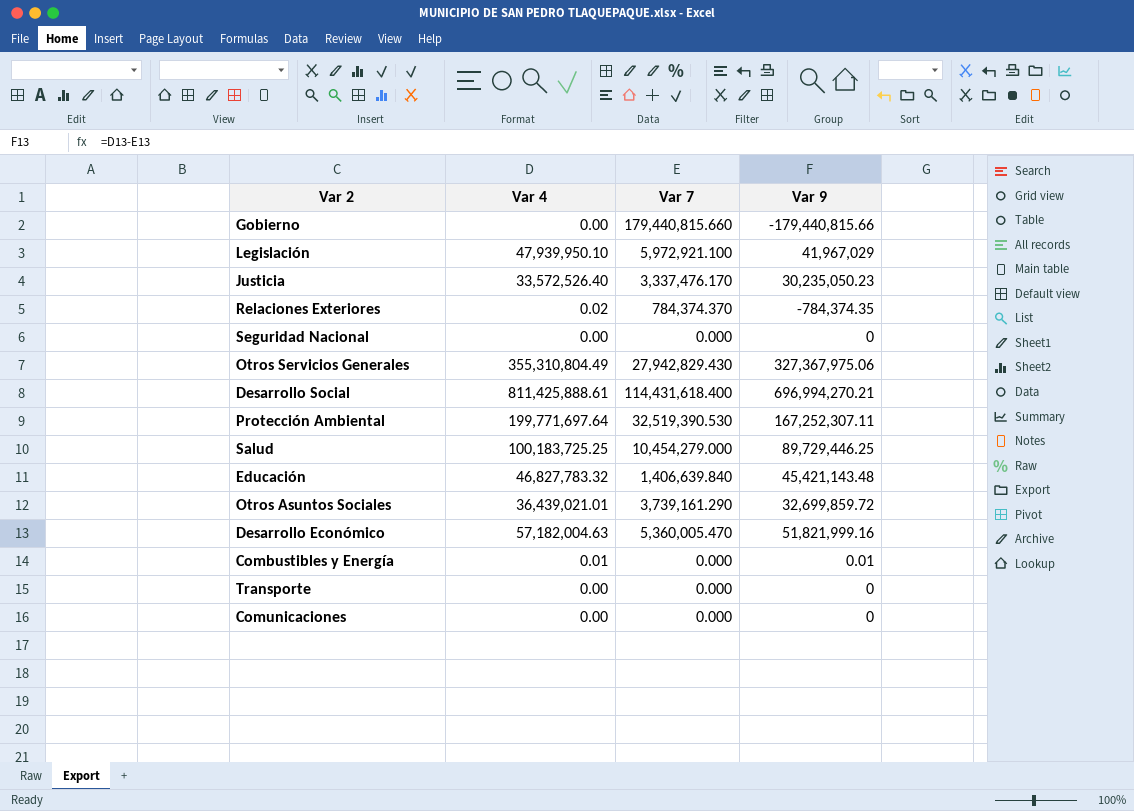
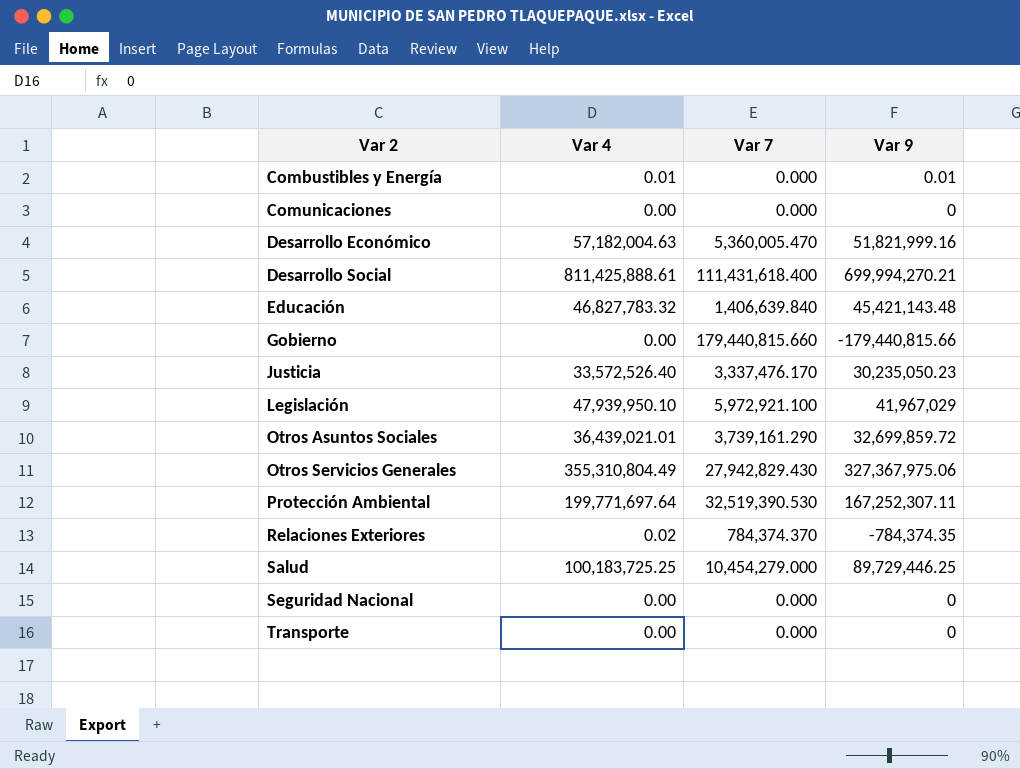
row order: none -> Var 2 ascending
Desarrollo Social | Var 7: 114,431,618.400 -> 111,431,618.400
Desarrollo Social | Var 9: 696,994,270.21 -> 699,994,270.21

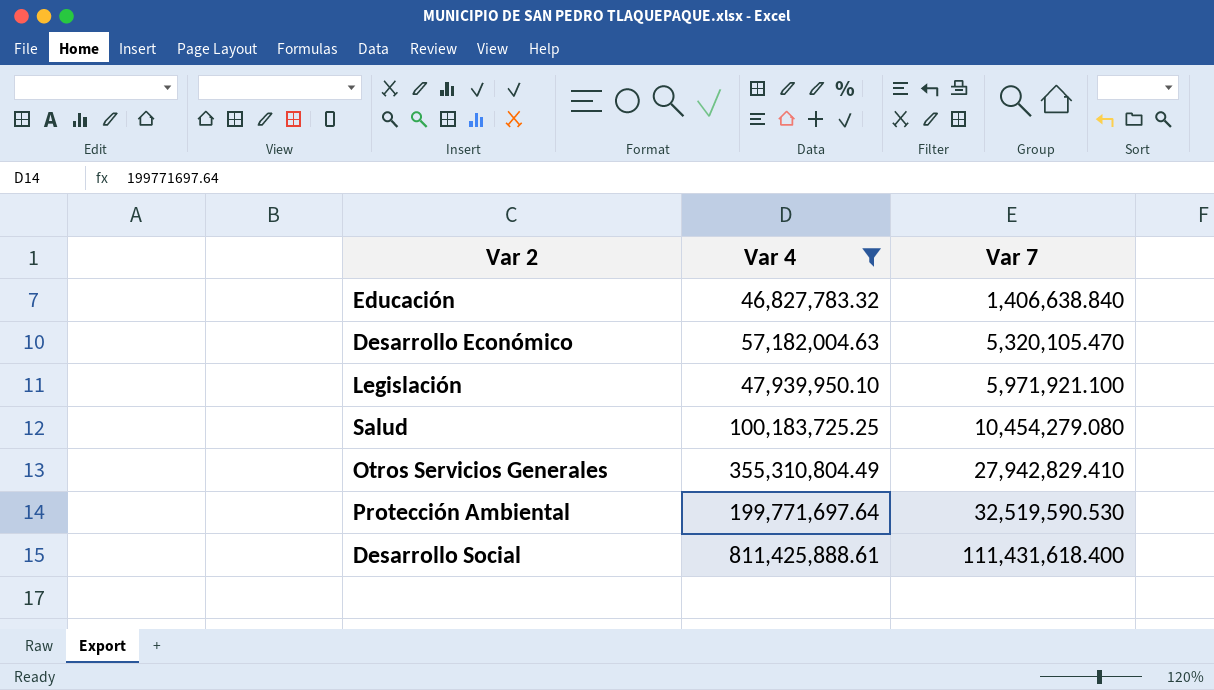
filter: none -> Var 4 >= 46,827,783.32
row order: Var 2 ascending -> Var 7 ascending
column Var 9 | formula: [Var 4] - [Var 7] -> none
Educación | Var 7: 1,406,639.840 -> 1,406,638.840
Desarrollo Económico | Var 7: 5,360,005.470 -> 5,320,105.470
Legislación | Var 7: 5,972,921.100 -> 5,971,921.100
Salud | Var 7: 10,454,279.000 -> 10,454,279.080
Otros Servicios Generales | Var 7: 27,942,829.430 -> 27,942,829.410
Protección Ambiental | Var 7: 32,519,390.530 -> 32,519,590.530

